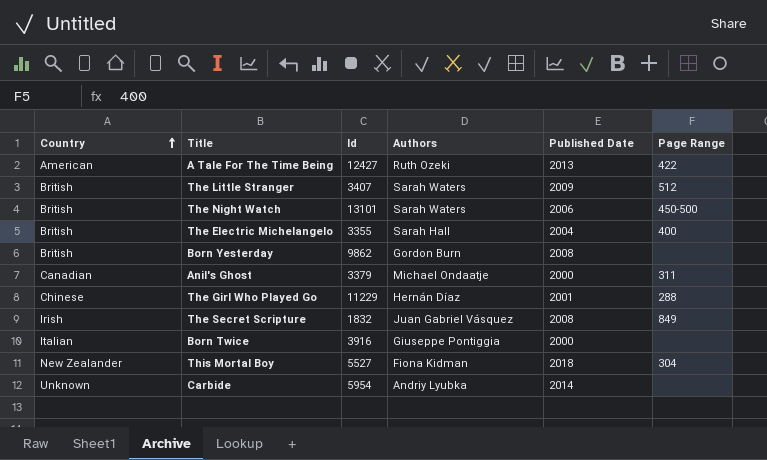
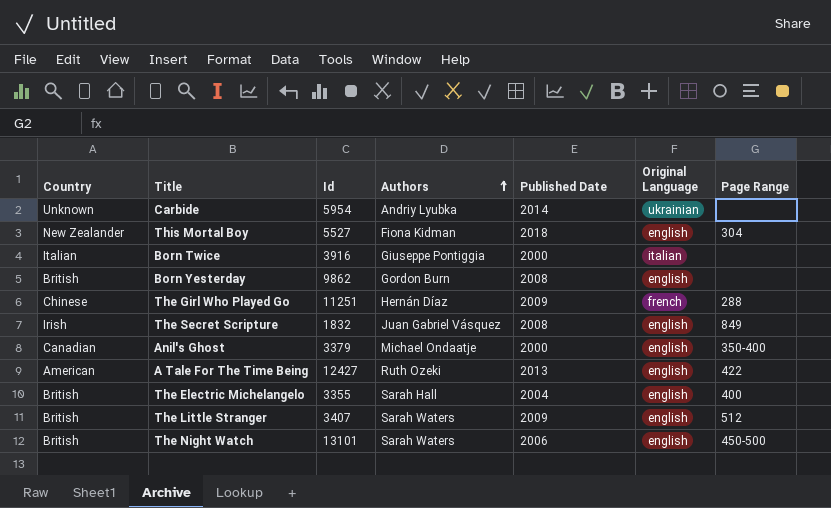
row order: Country ascending -> Authors ascending
column Original Language | position: none -> 6
The Girl Who Played Go | Id: 11229 -> 11251
The Girl Who Played Go | Published Date: 2001 -> 2009
Anil's Ghost | Page Range: 311 -> 350-400

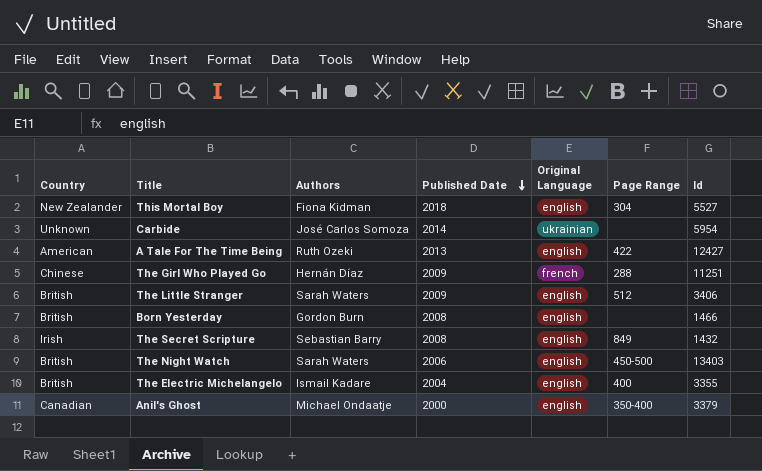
row order: Authors ascending -> Published Date descending
column Id | position: 3 -> 7
row Born Twice: Italian | 3916 | Giuseppe Pontiggia | 2000 | italian | none -> none
Carbide | Authors: Andriy Lyubka -> José Carlos Somoza
The Little Stranger | Id: 3407 -> 3406
Born Yesterday | Id: 9862 -> 1466
The Secret Scripture | Authors: Juan Gabriel Vásquez -> Sebastian Barry
The Secret Scripture | Id: 1832 -> 1432
The Night Watch | Id: 13101 -> 13403
The Electric Michelangelo | Authors: Sarah Hall -> Ismail Kadare

